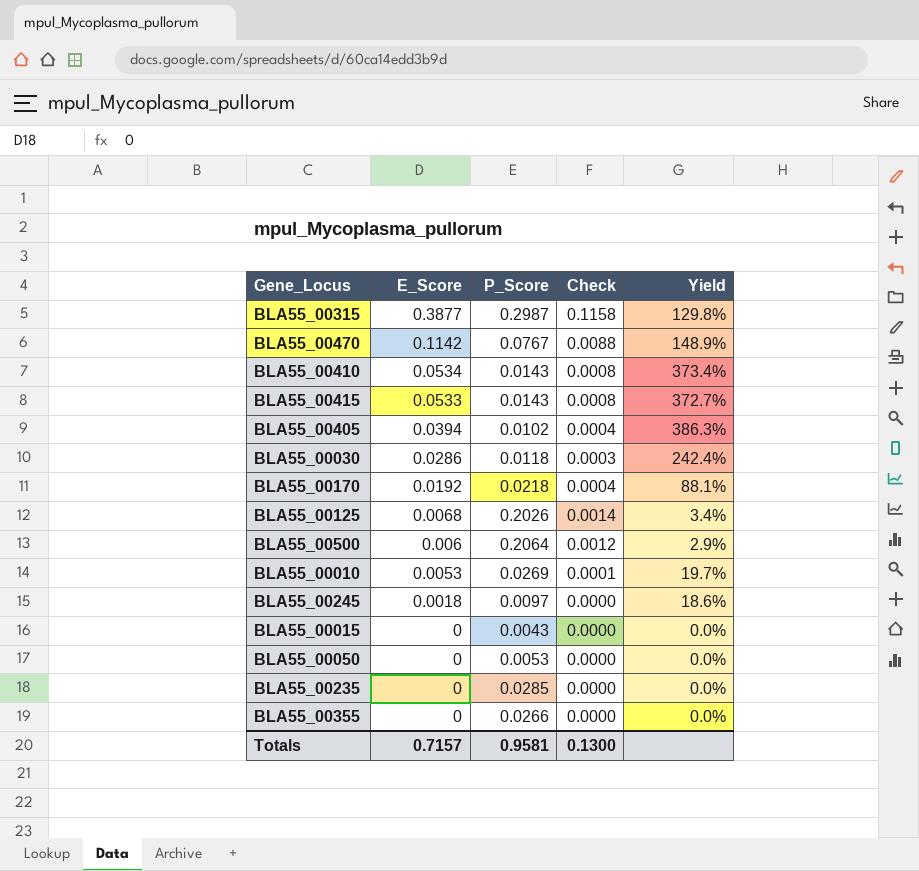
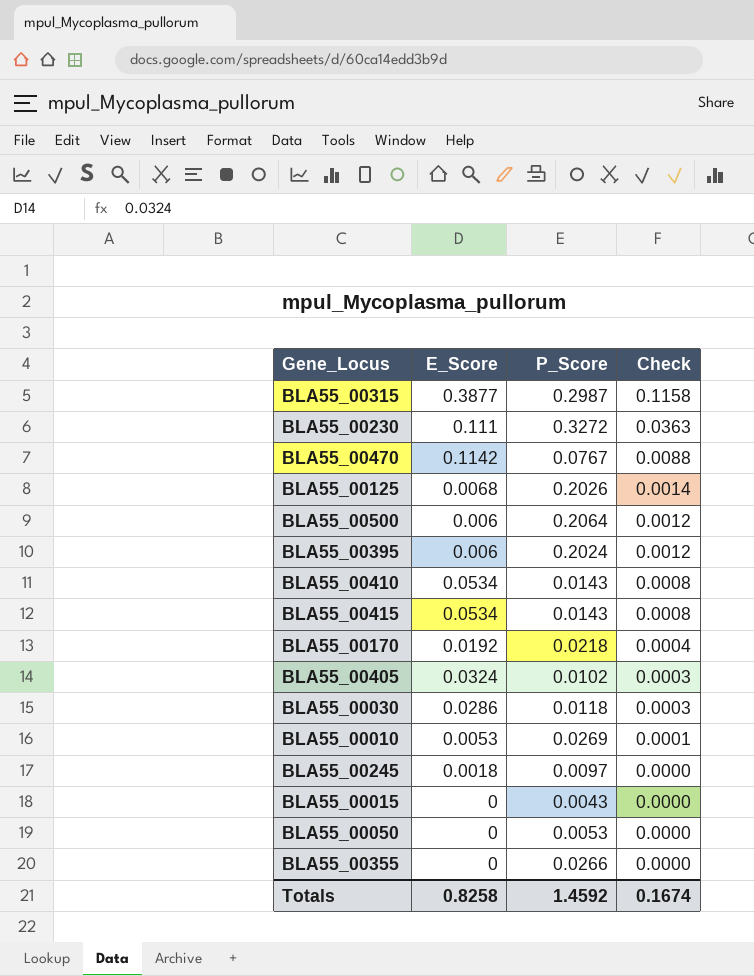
row order: E_Score descending -> Check descending
column Yield | formula: [E_Score] / [P_Score] -> none
row BLA55_00235: 0 | 0.0285 | 0.0000 | 0.0% -> none
row BLA55_00230: none -> 0.111 | 0.3272 | 0.0363
row BLA55_00395: none -> 0.006 | 0.2024 | 0.0012
BLA55_00415 | E_Score: 0.0533 -> 0.0534
BLA55_00405 | E_Score: 0.0394 -> 0.0324
BLA55_00405 | Check: 0.0004 -> 0.0003
Totals | E_Score: 0.7157 -> 0.8258
Totals | P_Score: 0.9581 -> 1.4592
Totals | Check: 0.1300 -> 0.1674

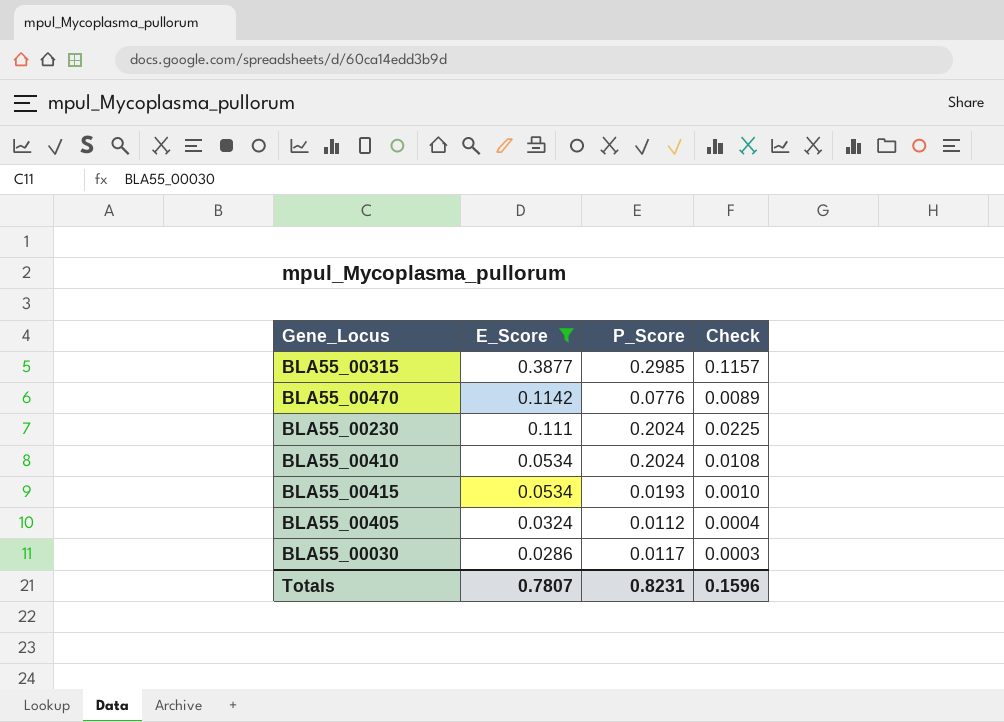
filter: none -> E_Score >= 0.0286
row order: Check descending -> E_Score descending
BLA55_00315 | P_Score: 0.2987 -> 0.2985
BLA55_00315 | Check: 0.1158 -> 0.1157
BLA55_00470 | P_Score: 0.0767 -> 0.0776
BLA55_00470 | Check: 0.0088 -> 0.0089
BLA55_00230 | P_Score: 0.3272 -> 0.2024
BLA55_00230 | Check: 0.0363 -> 0.0225
BLA55_00410 | P_Score: 0.0143 -> 0.2024
BLA55_00410 | Check: 0.0008 -> 0.0108
BLA55_00415 | P_Score: 0.0143 -> 0.0193
BLA55_00415 | Check: 0.0008 -> 0.0010
BLA55_00405 | P_Score: 0.0102 -> 0.0112
BLA55_00405 | Check: 0.0003 -> 0.0004
BLA55_00030 | P_Score: 0.0118 -> 0.0117
Totals | E_Score: 0.8258 -> 0.7807
Totals | P_Score: 1.4592 -> 0.8231
Totals | Check: 0.1674 -> 0.1596

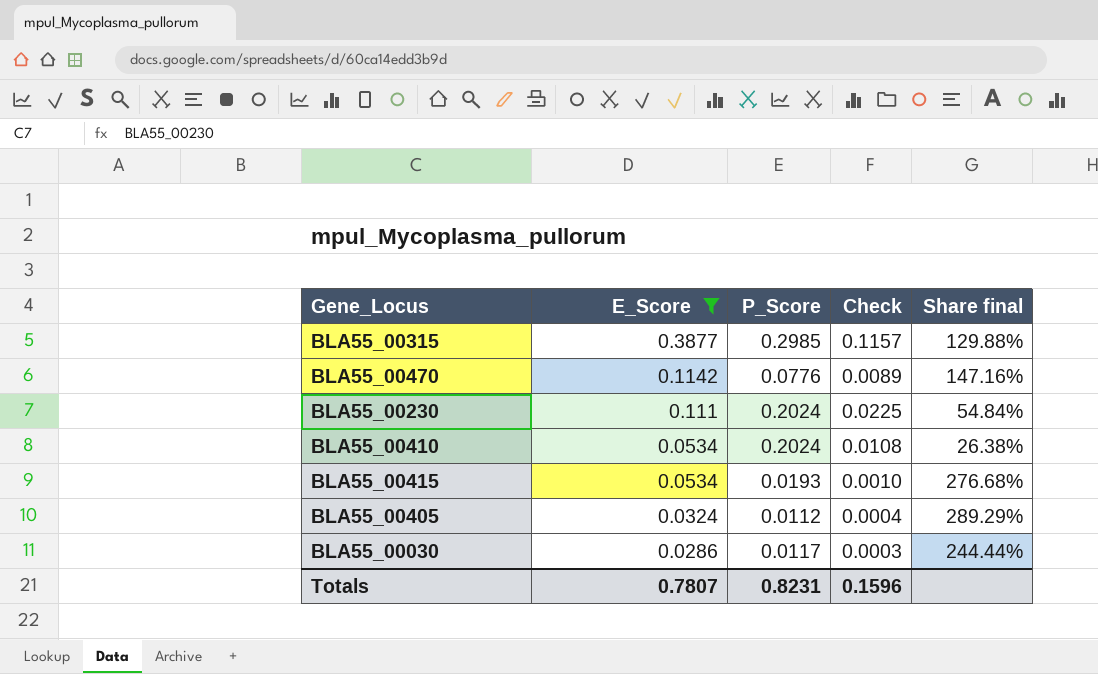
column Share final | formula: none -> [E_Score] / [P_Score]

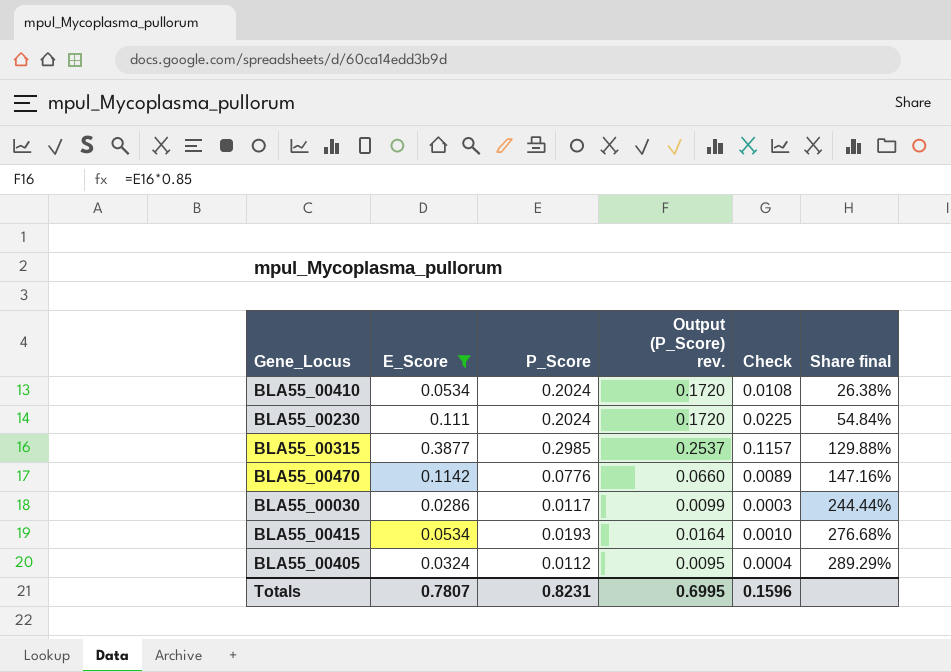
row order: E_Score descending -> Share final ascending
column Output (P_Score) rev. | formula: none -> [P_Score] * 0.85

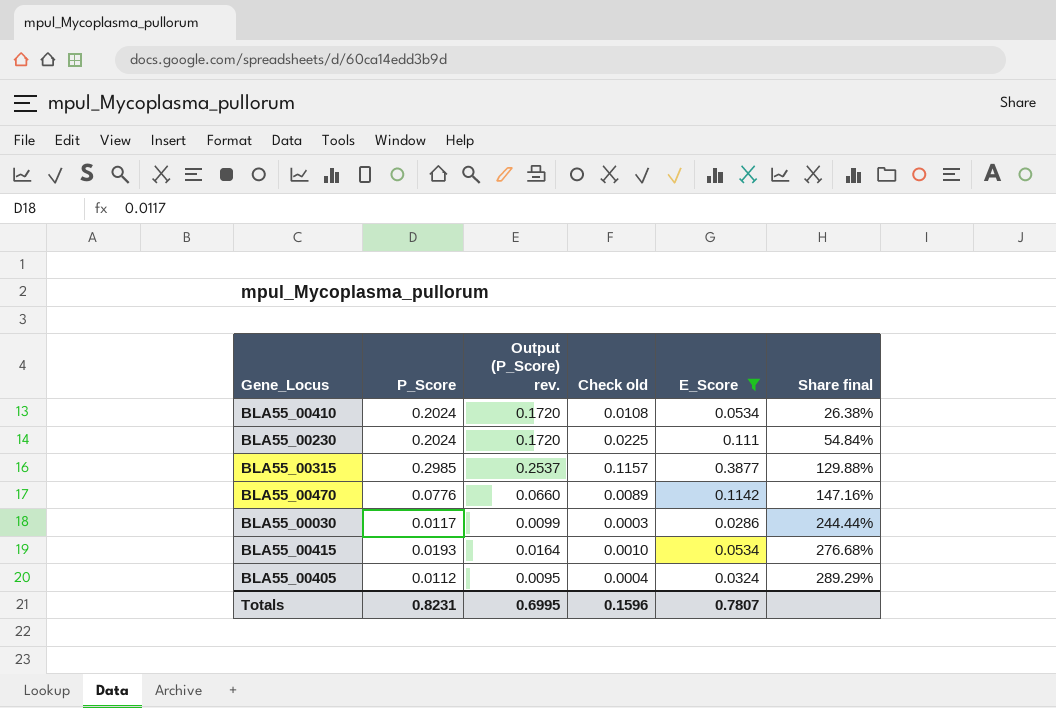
column name: Check -> Check old
column E_Score | position: 2 -> 5

